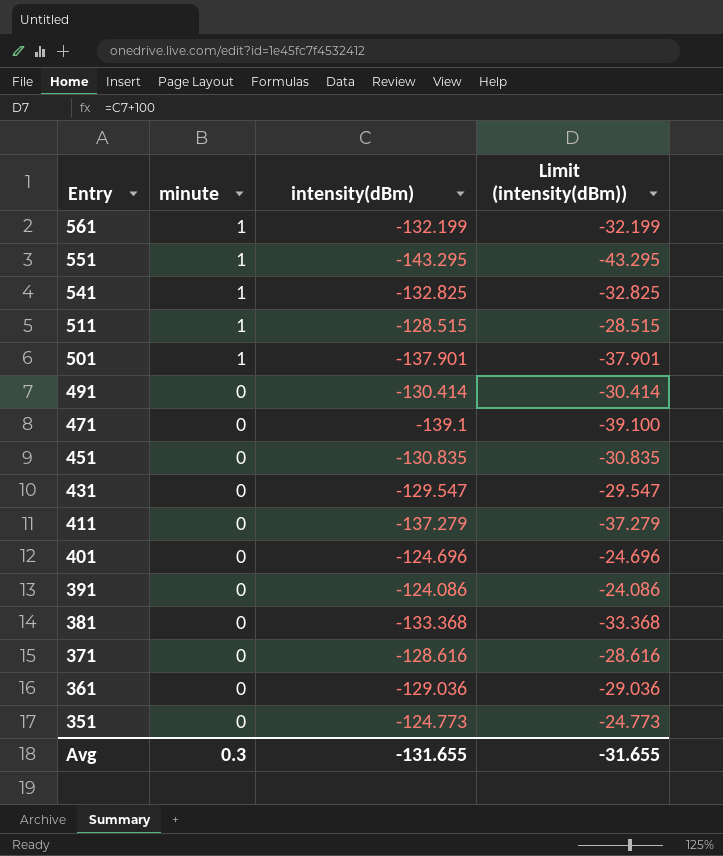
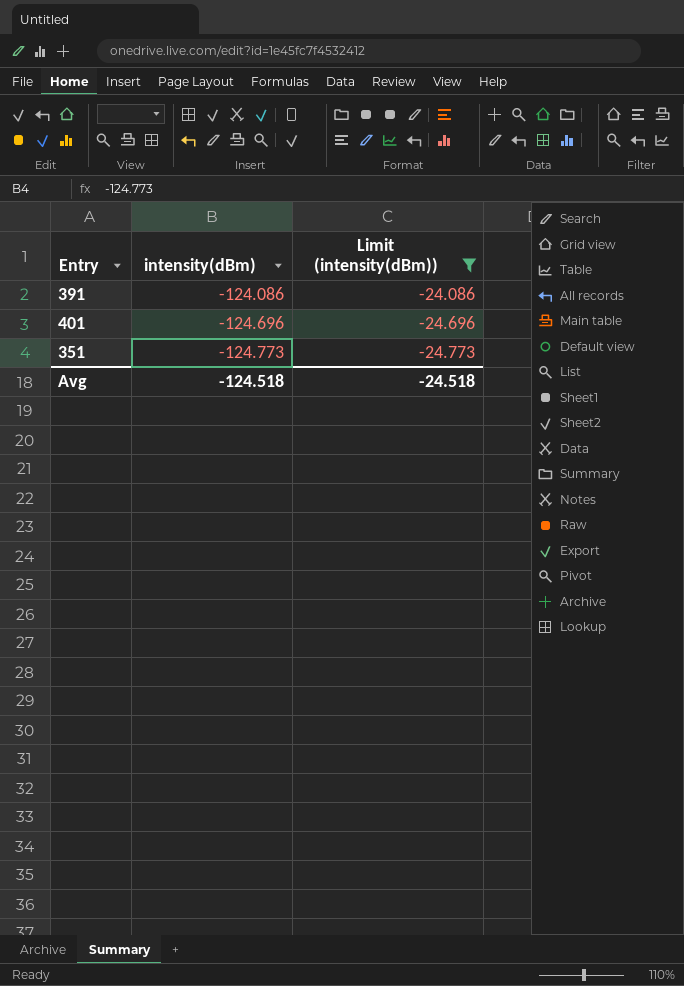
filter: none -> Limit (intensity(dBm)) >= -24.773
row order: Entry descending -> intensity(dBm) descending
column minute | position: 2 -> none
Avg | intensity(dBm): -131.655 -> -124.518
Avg | Limit (intensity(dBm)): -31.655 -> -24.518

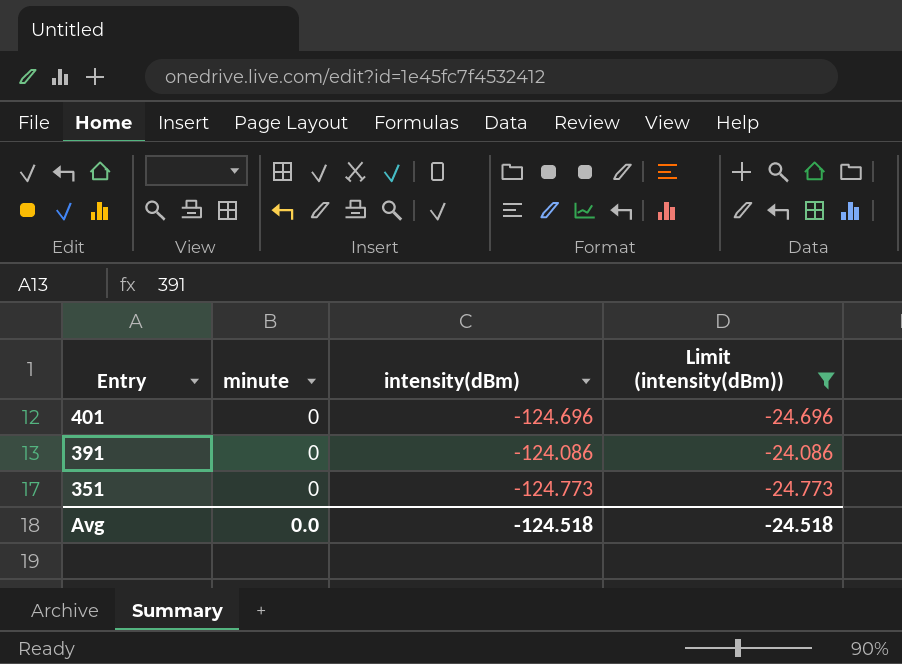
row order: intensity(dBm) descending -> Entry descending
column minute | position: none -> 2

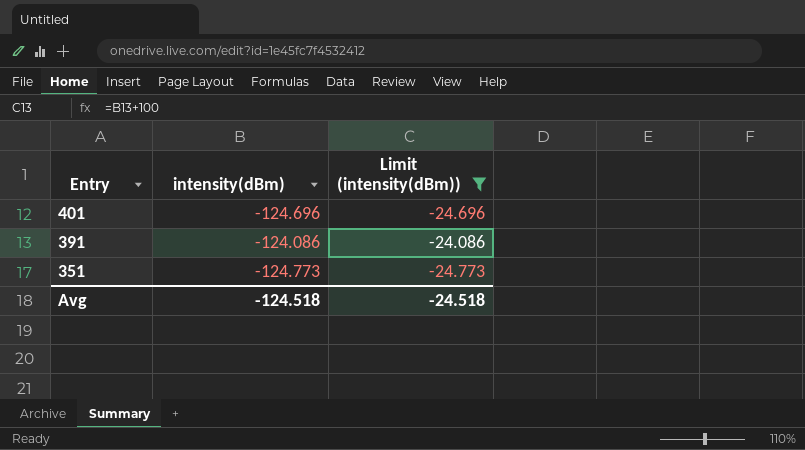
column minute | position: 2 -> none

